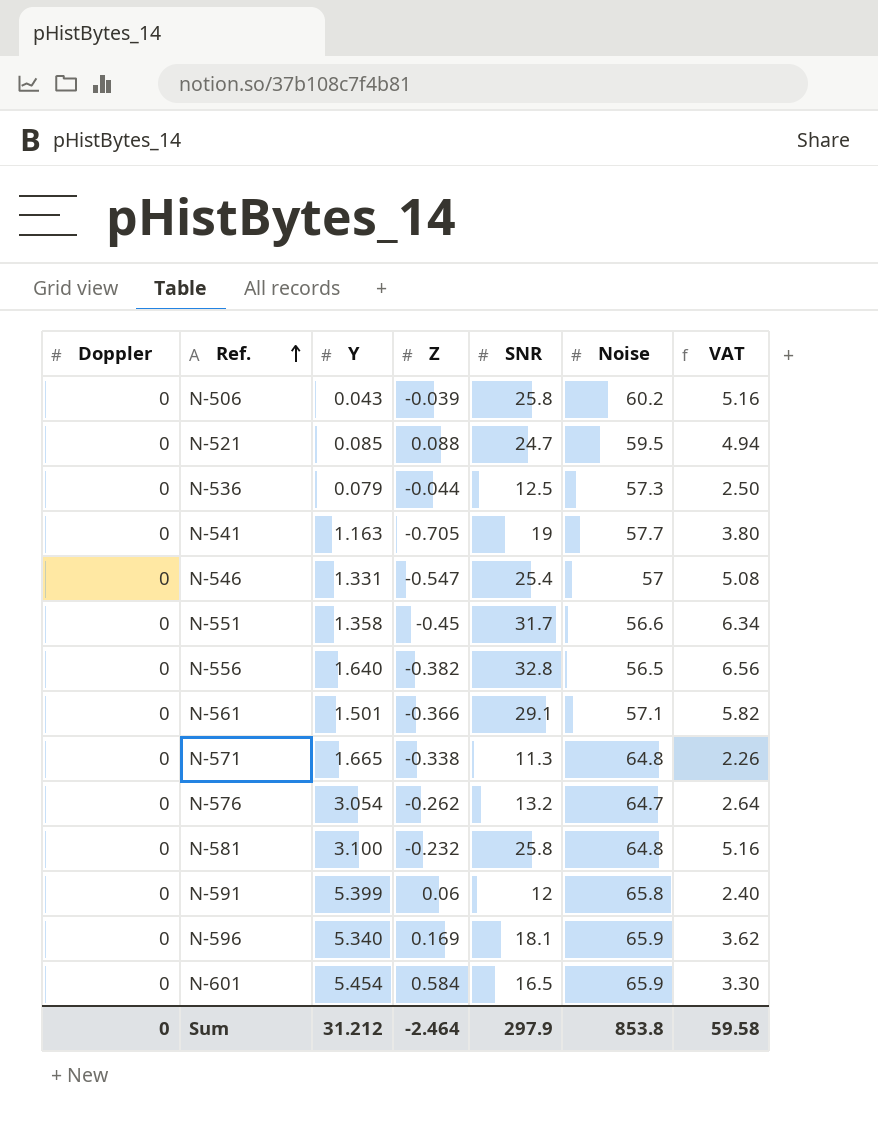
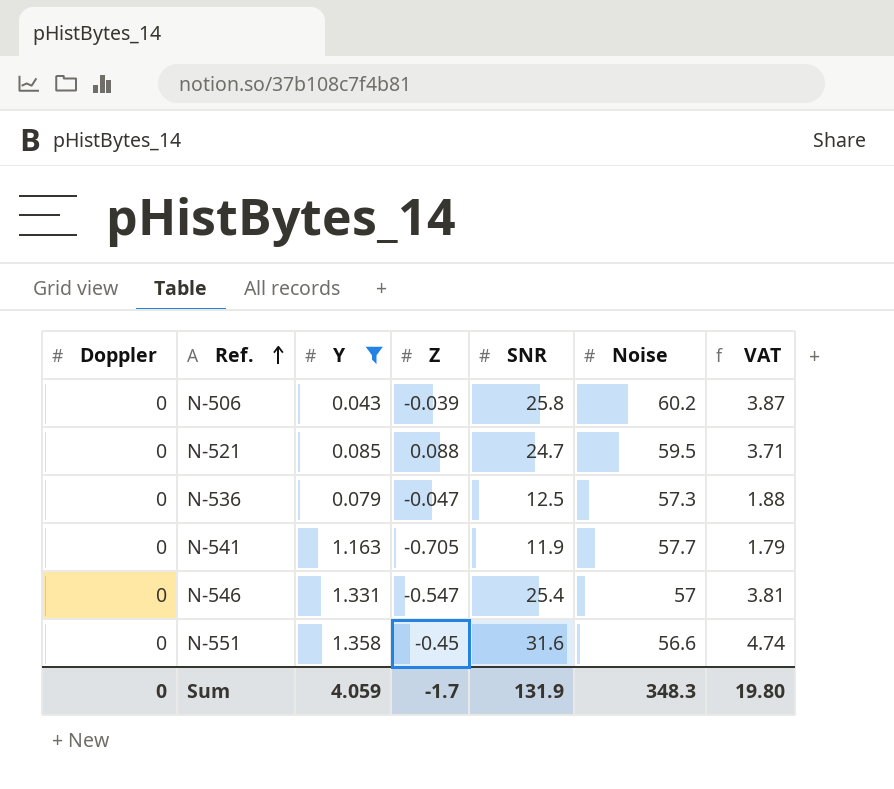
filter: none -> Y <= 1.358
column VAT | formula: [SNR] * 0.2 -> [SNR] * 0.15
N-536 | Z: -0.044 -> -0.047
N-541 | SNR: 19 -> 11.9
N-551 | SNR: 31.7 -> 31.6
Sum | Y: 31.212 -> 4.059
Sum | Z: -2.464 -> -1.7
Sum | SNR: 297.9 -> 131.9
Sum | Noise: 853.8 -> 348.3
Sum | VAT: 59.58 -> 19.80

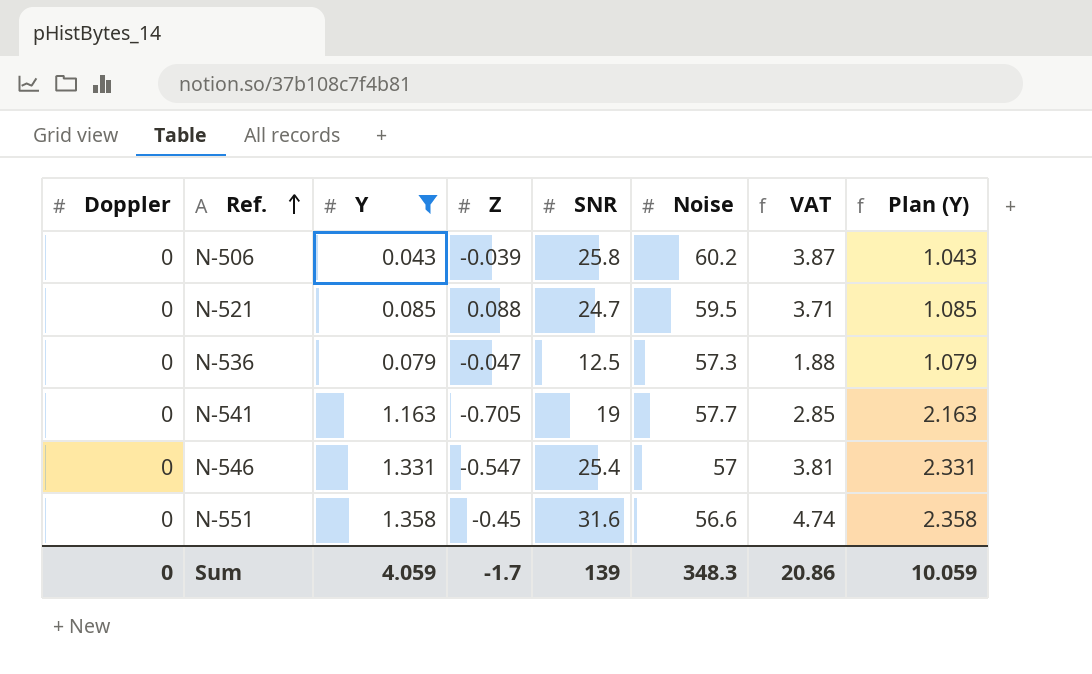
column Plan (Y) | formula: none -> [Y] + 1
N-541 | SNR: 11.9 -> 19
N-541 | VAT: 1.79 -> 2.85
Sum | SNR: 131.9 -> 139
Sum | VAT: 19.80 -> 20.86

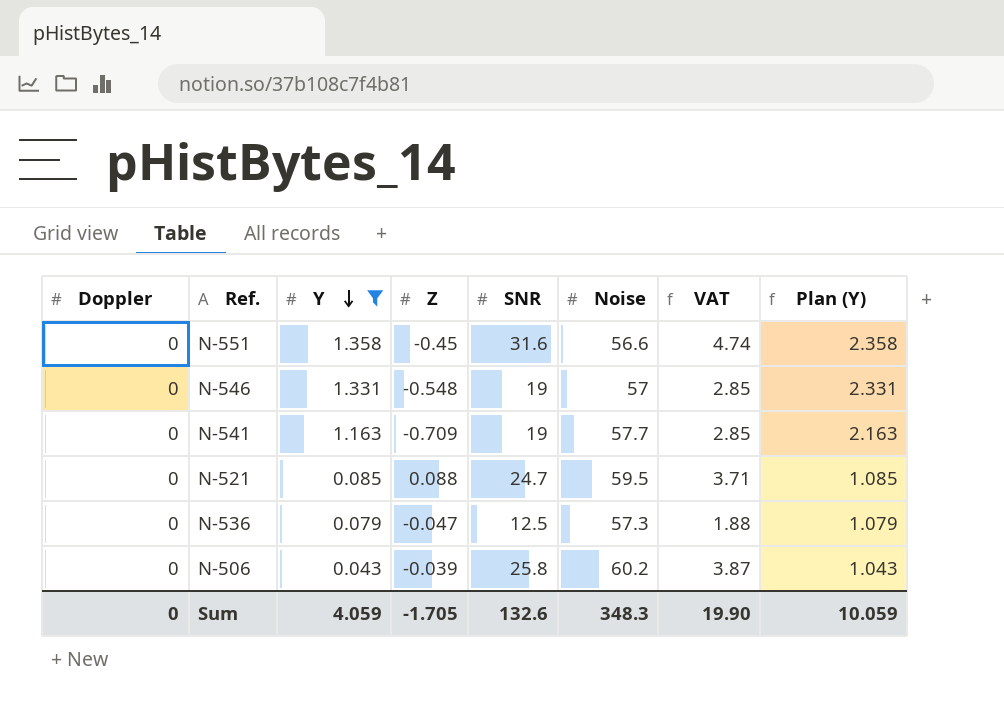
row order: Ref. ascending -> Y descending
N-546 | Z: -0.547 -> -0.548
N-546 | SNR: 25.4 -> 19
N-546 | VAT: 3.81 -> 2.85
N-541 | Z: -0.705 -> -0.709
Sum | Z: -1.7 -> -1.705
Sum | SNR: 139 -> 132.6
Sum | VAT: 20.86 -> 19.90

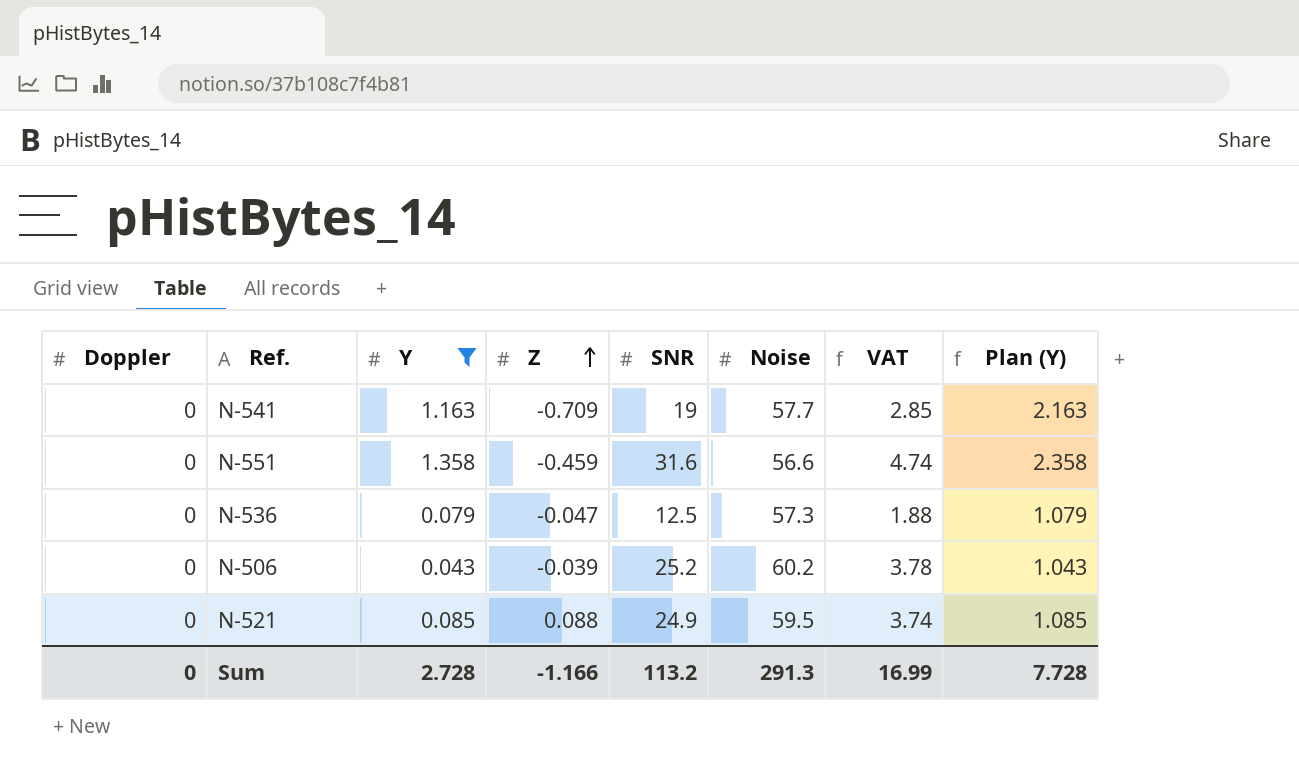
row order: Y descending -> Z ascending
row N-546: 0 | 1.331 | -0.548 | 19 | 57 | 2.85 | 2.331 -> none
N-551 | Z: -0.45 -> -0.459
N-506 | SNR: 25.8 -> 25.2
N-506 | VAT: 3.87 -> 3.78
N-521 | SNR: 24.7 -> 24.9
N-521 | VAT: 3.71 -> 3.74
Sum | Y: 4.059 -> 2.728
Sum | Z: -1.705 -> -1.166
Sum | SNR: 132.6 -> 113.2
Sum | Noise: 348.3 -> 291.3
Sum | VAT: 19.90 -> 16.99
Sum | Plan (Y): 10.059 -> 7.728

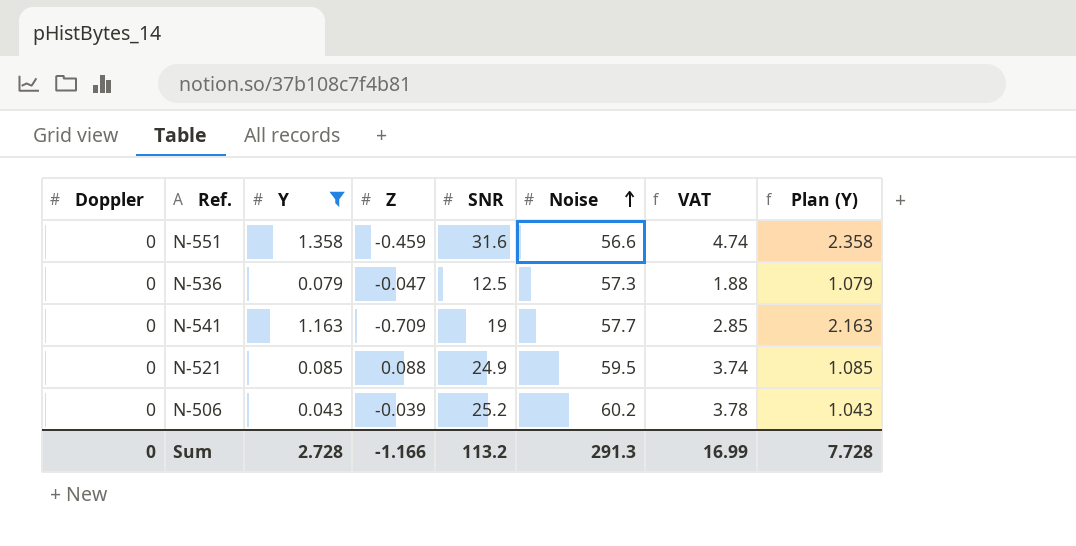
row order: Z ascending -> Noise ascending

